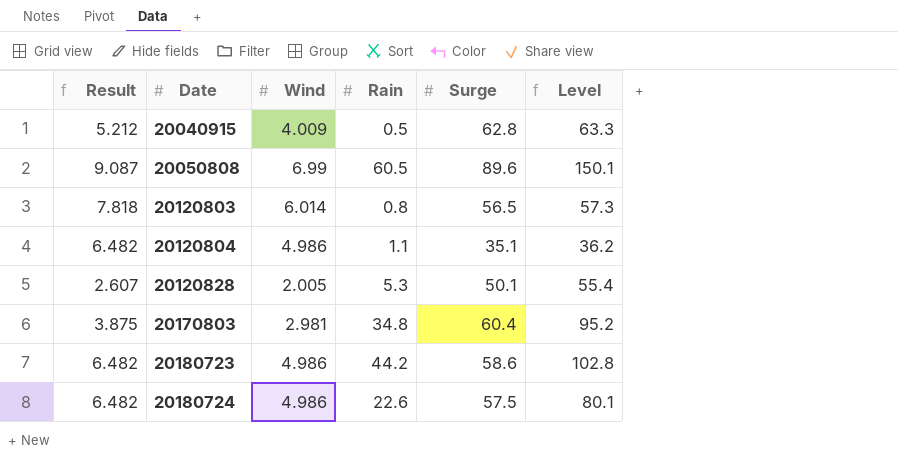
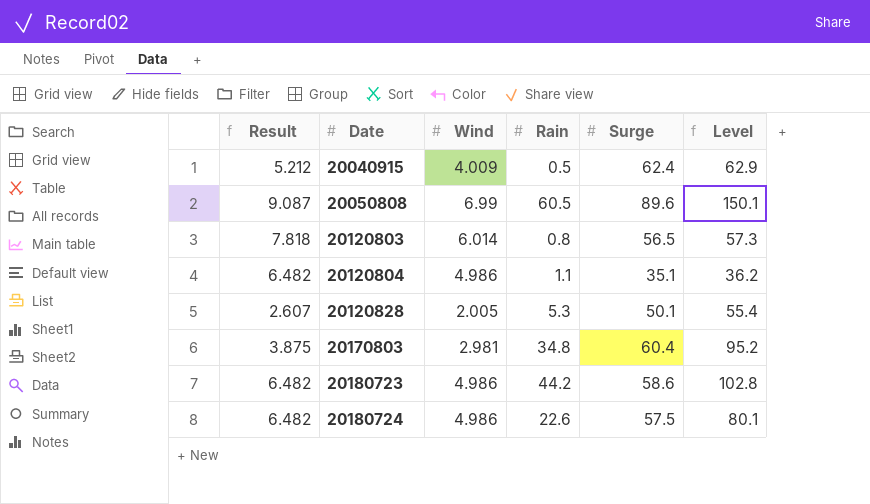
20040915 | Surge: 62.8 -> 62.4
20040915 | Level: 63.3 -> 62.9

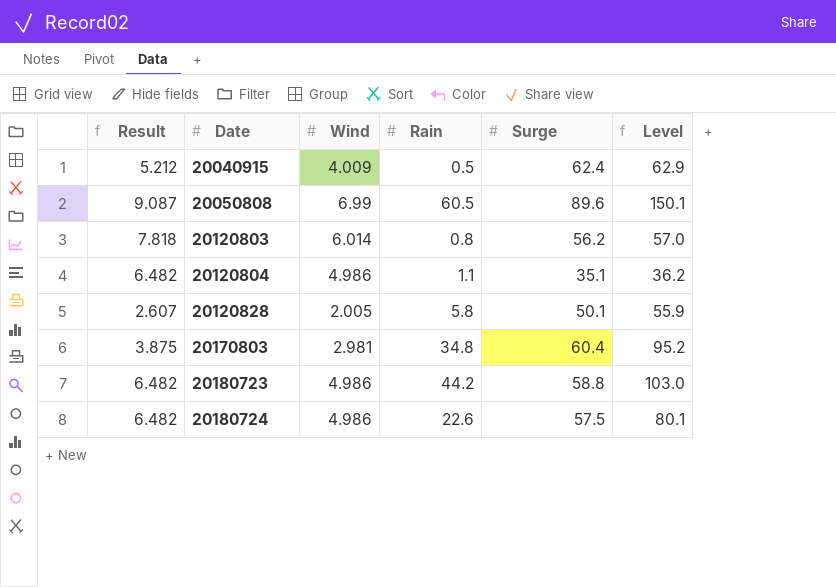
20120803 | Surge: 56.5 -> 56.2
20120803 | Level: 57.3 -> 57.0
20120828 | Rain: 5.3 -> 5.8
20120828 | Level: 55.4 -> 55.9
20180723 | Surge: 58.6 -> 58.8
20180723 | Level: 102.8 -> 103.0

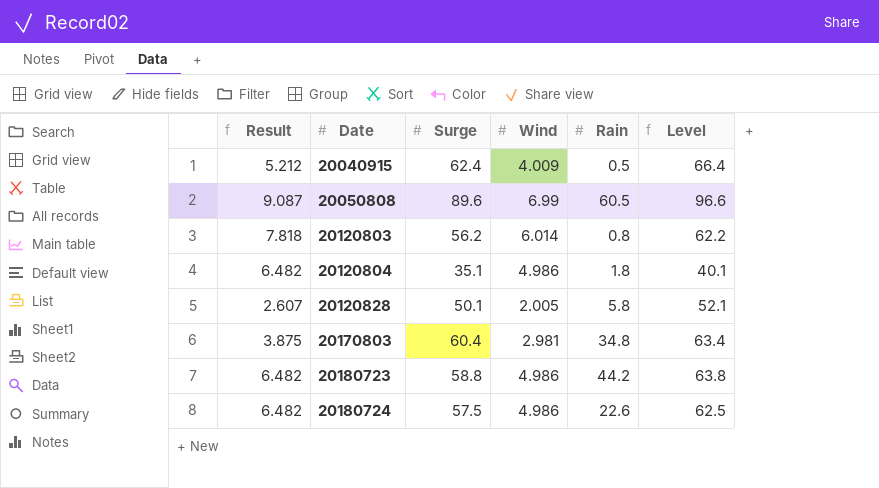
column Surge | position: 5 -> 3
column Level | formula: [Rain] + [Surge] -> [Surge] + [Wind]
20120804 | Rain: 1.1 -> 1.8

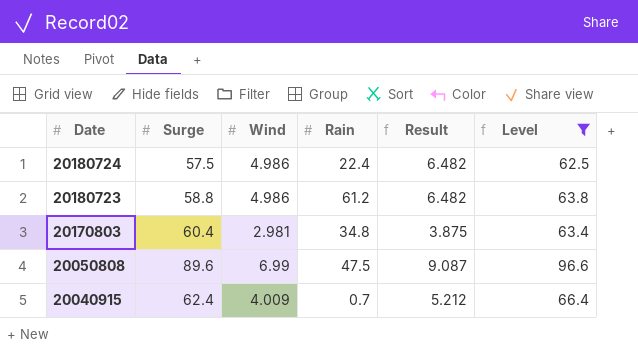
filter: none -> Level >= 62.5
row order: Date ascending -> Date descending
column Result | position: 1 -> 5
20180724 | Rain: 22.6 -> 22.4
20180723 | Rain: 44.2 -> 61.2
20050808 | Rain: 60.5 -> 47.5
20040915 | Rain: 0.5 -> 0.7

